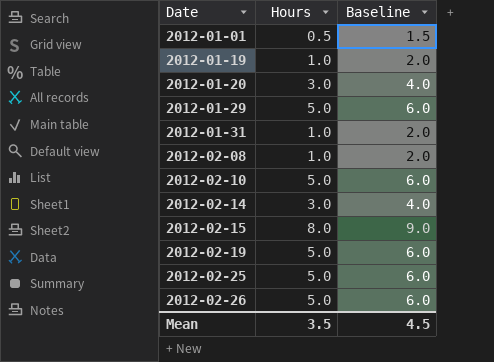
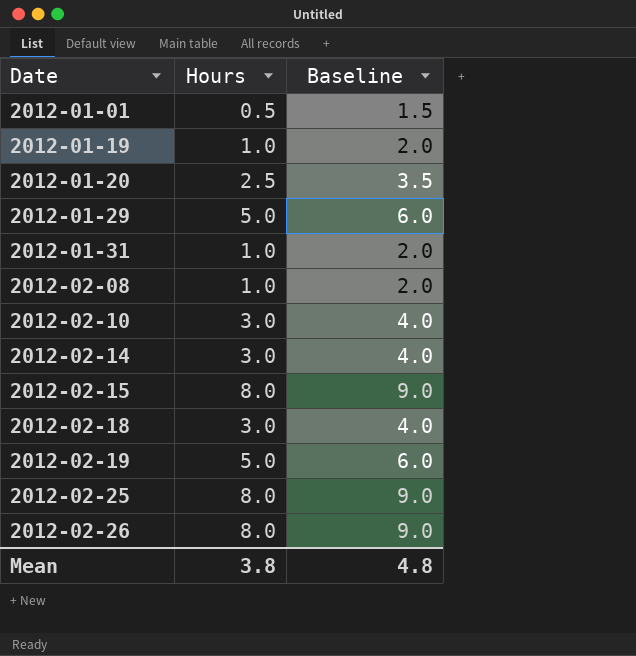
2012-01-20 | Hours: 3.0 -> 2.5
2012-01-20 | Baseline: 4.0 -> 3.5
2012-02-10 | Hours: 5.0 -> 3.0
2012-02-10 | Baseline: 6.0 -> 4.0
row 2012-02-18: none -> 3.0 | 4.0
2012-02-25 | Hours: 5.0 -> 8.0
2012-02-25 | Baseline: 6.0 -> 9.0
2012-02-26 | Hours: 5.0 -> 8.0
2012-02-26 | Baseline: 6.0 -> 9.0
Mean | Hours: 3.5 -> 3.8
Mean | Baseline: 4.5 -> 4.8

